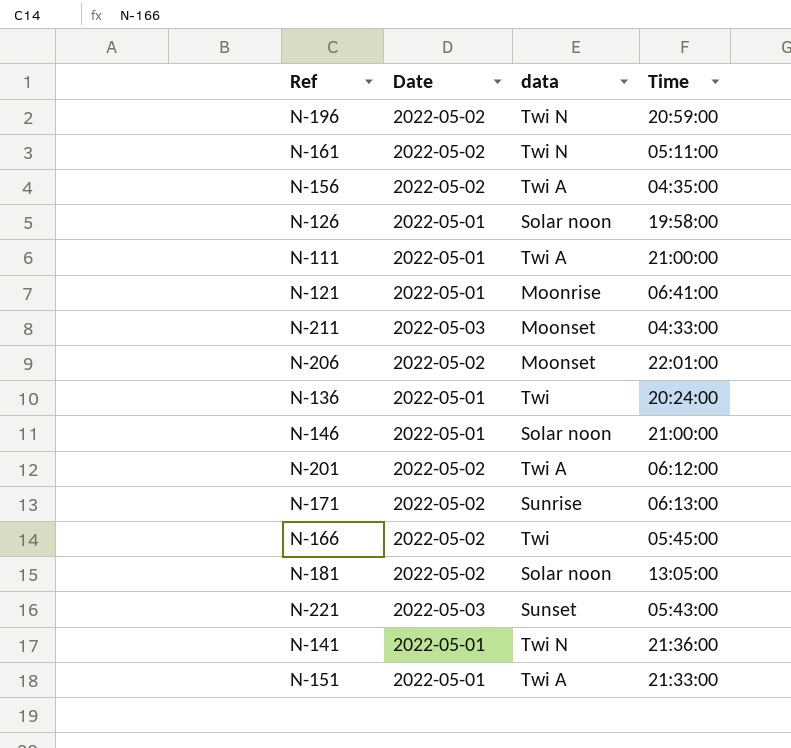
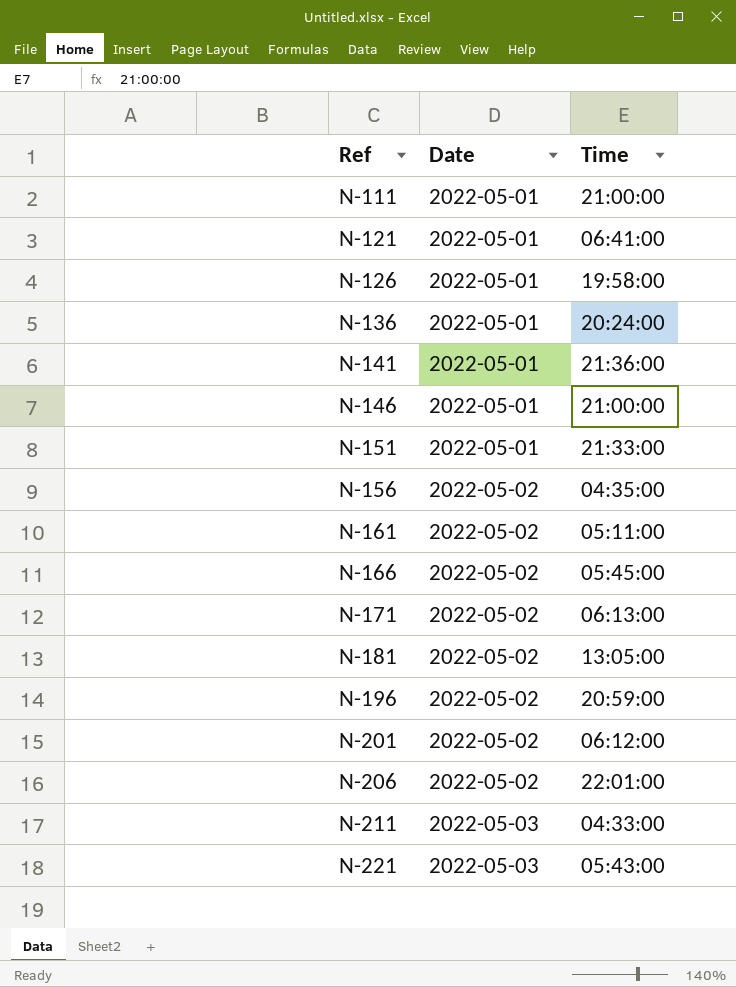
row order: none -> Ref ascending
column data | position: 3 -> none

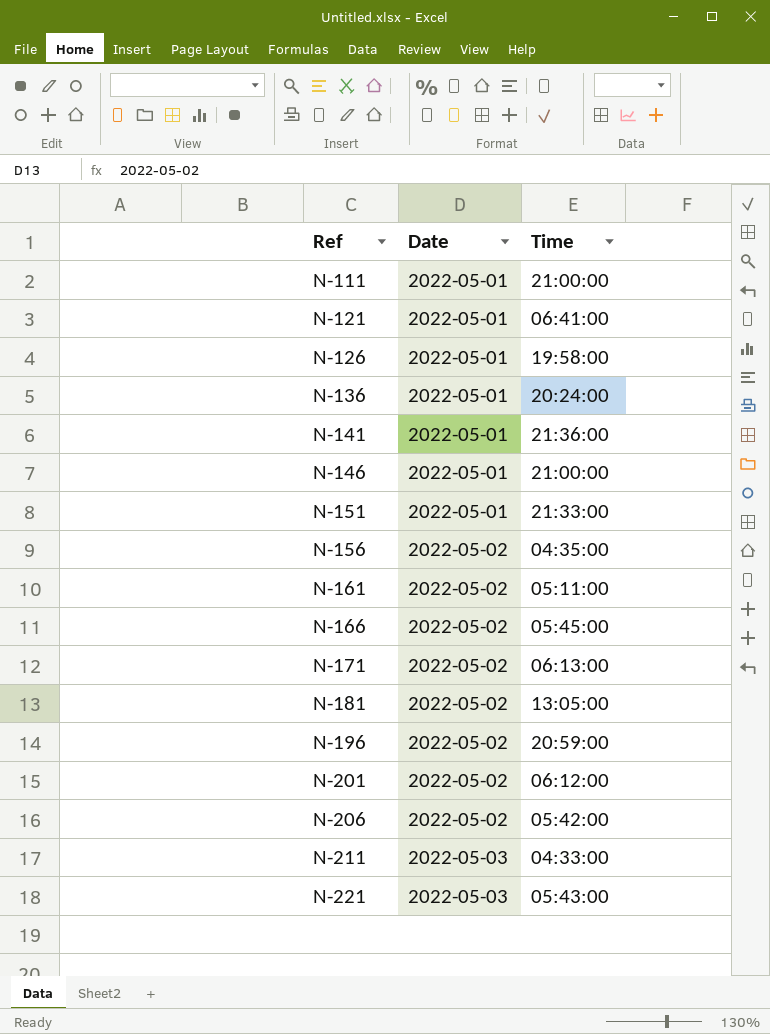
N-206 | Time: 22:01:00 -> 05:42:00

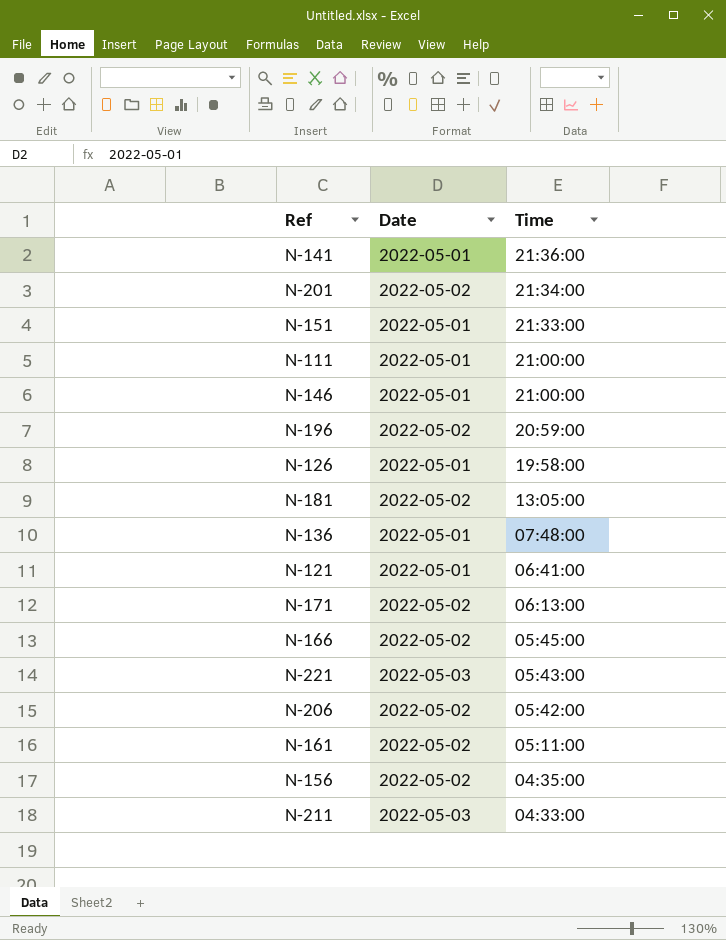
row order: Ref ascending -> Time descending
N-201 | Time: 06:12:00 -> 21:34:00
N-136 | Time: 20:24:00 -> 07:48:00

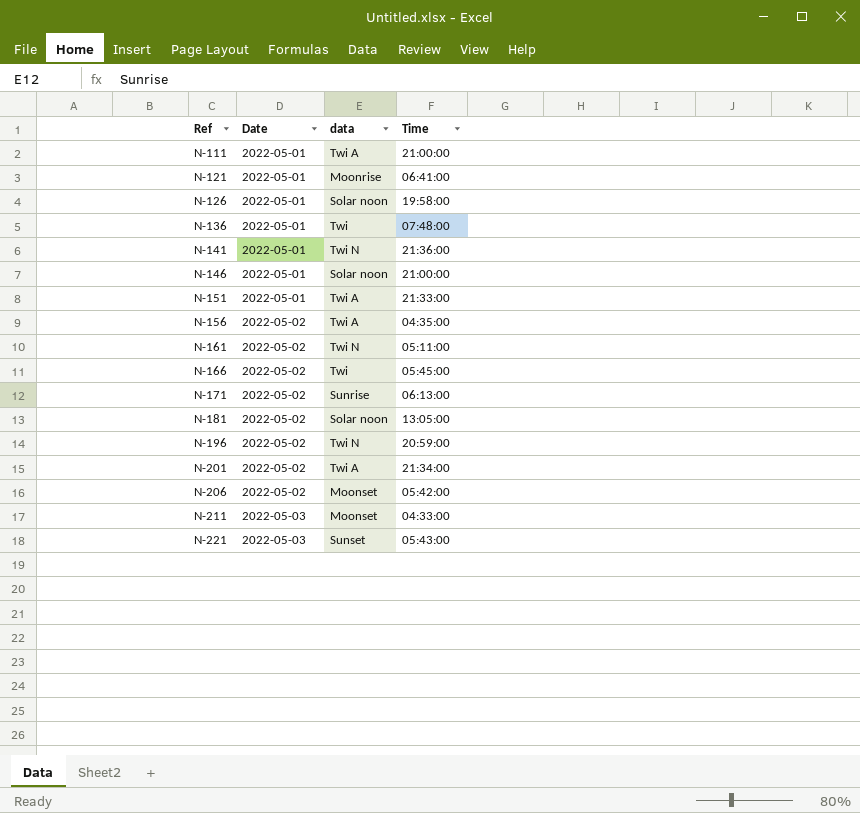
row order: Time descending -> Ref ascending
column data | position: none -> 3

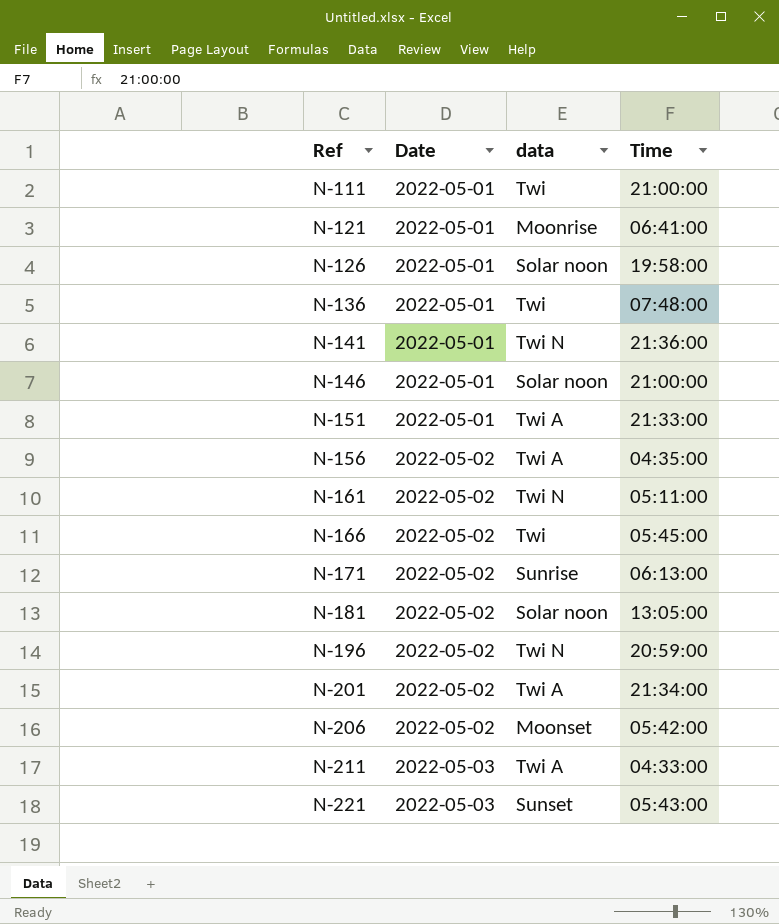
N-111 | data: Twi A -> Twi
N-211 | data: Moonset -> Twi A

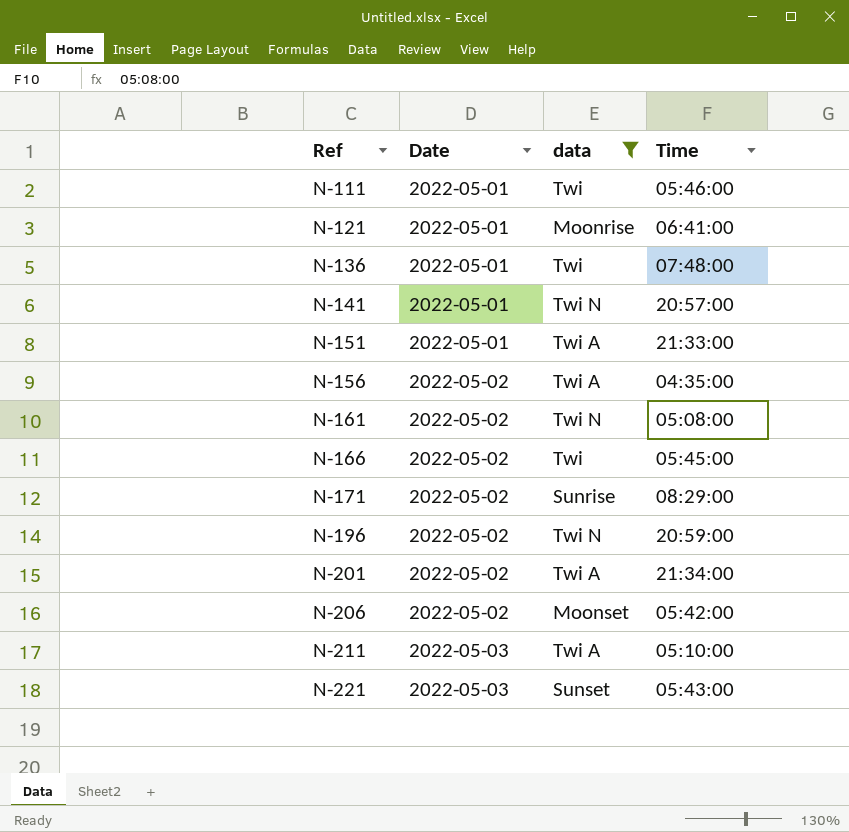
filter: none -> data != Solar noon
N-111 | Time: 21:00:00 -> 05:46:00
N-141 | Time: 21:36:00 -> 20:57:00
N-161 | Time: 05:11:00 -> 05:08:00
N-171 | Time: 06:13:00 -> 08:29:00
N-211 | Time: 04:33:00 -> 05:10:00

